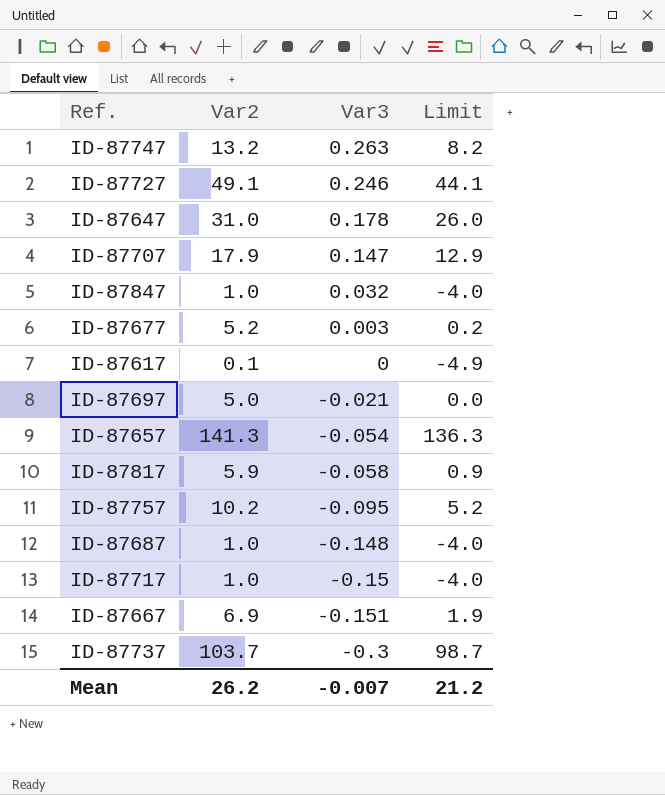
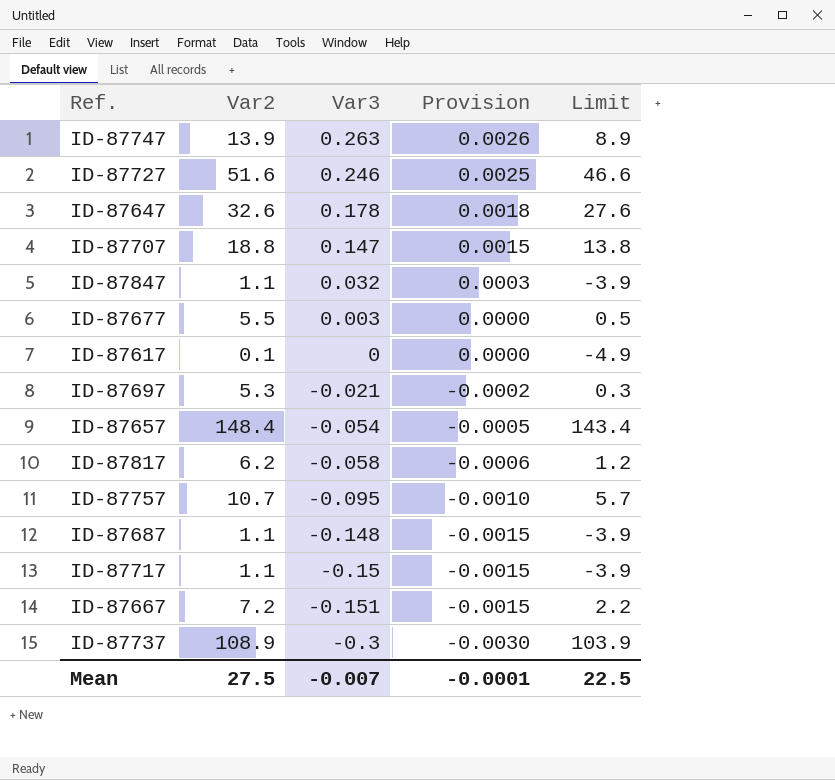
column Provision | formula: none -> [Var3] * 0.01
ID-87747 | Var2: 13.2 -> 13.9
ID-87747 | Limit: 8.2 -> 8.9
ID-87727 | Var2: 49.1 -> 51.6
ID-87727 | Limit: 44.1 -> 46.6
ID-87647 | Var2: 31.0 -> 32.6
ID-87647 | Limit: 26.0 -> 27.6
ID-87707 | Var2: 17.9 -> 18.8
ID-87707 | Limit: 12.9 -> 13.8
ID-87847 | Var2: 1.0 -> 1.1
ID-87847 | Limit: -4.0 -> -3.9
ID-87677 | Var2: 5.2 -> 5.5
ID-87677 | Limit: 0.2 -> 0.5
ID-87697 | Var2: 5.0 -> 5.3
ID-87697 | Limit: 0.0 -> 0.3
ID-87657 | Var2: 141.3 -> 148.4
ID-87657 | Limit: 136.3 -> 143.4
ID-87817 | Var2: 5.9 -> 6.2
ID-87817 | Limit: 0.9 -> 1.2
ID-87757 | Var2: 10.2 -> 10.7
ID-87757 | Limit: 5.2 -> 5.7
ID-87687 | Var2: 1.0 -> 1.1
ID-87687 | Limit: -4.0 -> -3.9
ID-87717 | Var2: 1.0 -> 1.1
ID-87717 | Limit: -4.0 -> -3.9
ID-87667 | Var2: 6.9 -> 7.2
ID-87667 | Limit: 1.9 -> 2.2
ID-87737 | Var2: 103.7 -> 108.9
ID-87737 | Limit: 98.7 -> 103.9
Mean | Var2: 26.2 -> 27.5
Mean | Limit: 21.2 -> 22.5

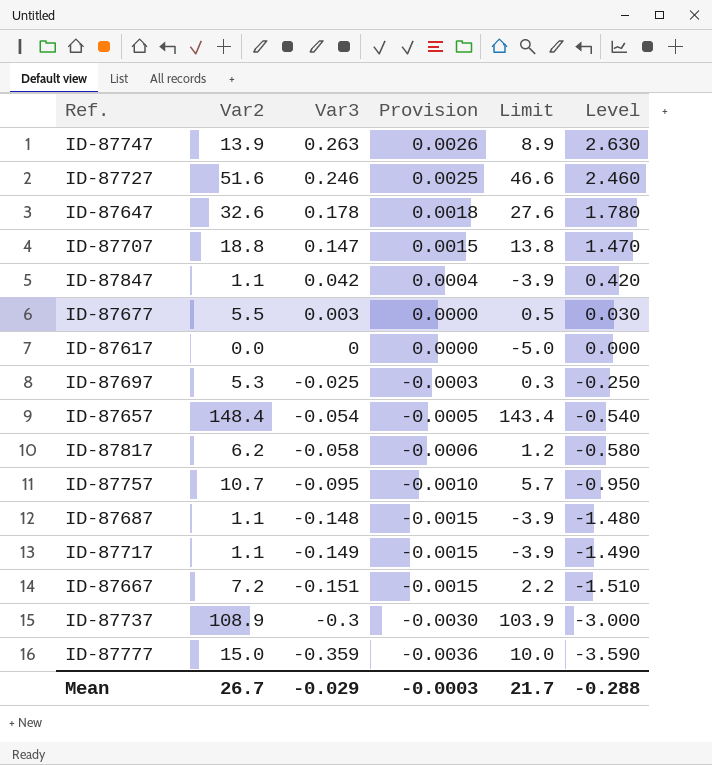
column Level | formula: none -> [Var3] * 10
ID-87847 | Var3: 0.032 -> 0.042
ID-87847 | Provision: 0.0003 -> 0.0004
ID-87617 | Var2: 0.1 -> 0.0
ID-87617 | Limit: -4.9 -> -5.0
ID-87697 | Var3: -0.021 -> -0.025
ID-87697 | Provision: -0.0002 -> -0.0003
ID-87717 | Var3: -0.15 -> -0.149
row ID-87777: none -> 15.0 | -0.359 | -0.0036 | 10.0 | -3.590
Mean | Var2: 27.5 -> 26.7
Mean | Var3: -0.007 -> -0.029
Mean | Provision: -0.0001 -> -0.0003
Mean | Limit: 22.5 -> 21.7

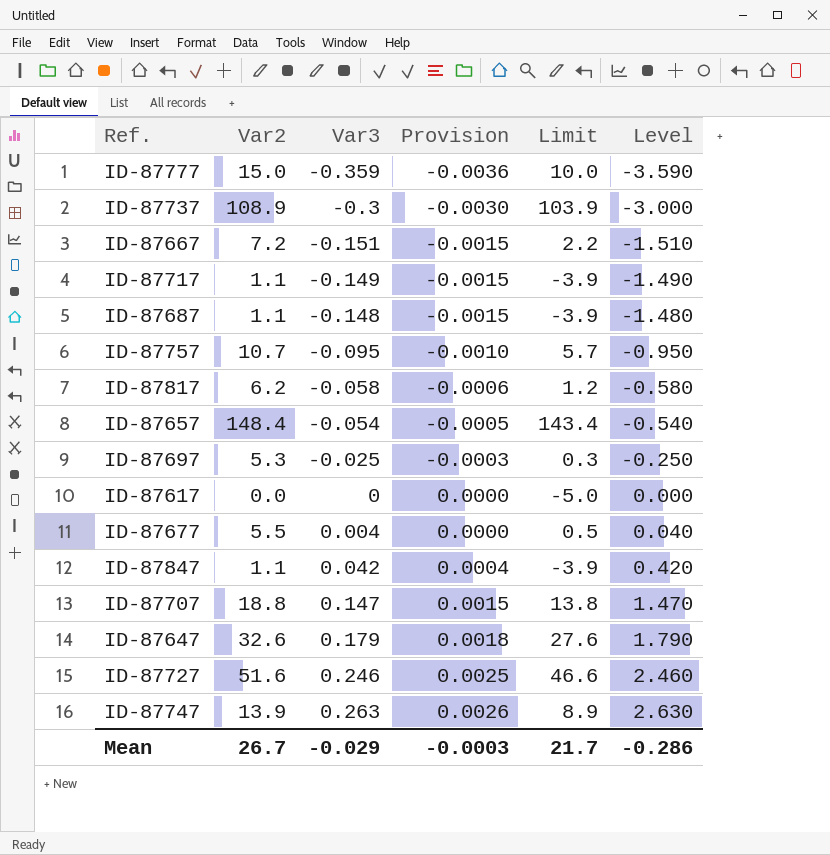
row order: Var3 descending -> Var3 ascending
ID-87677 | Var3: 0.003 -> 0.004
ID-87677 | Level: 0.030 -> 0.040
ID-87647 | Var3: 0.178 -> 0.179
ID-87647 | Level: 1.780 -> 1.790
Mean | Level: -0.288 -> -0.286

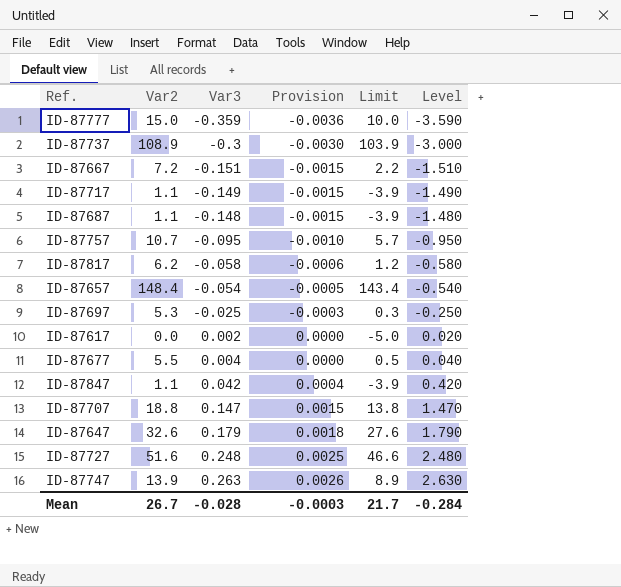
ID-87617 | Var3: 0 -> 0.002
ID-87617 | Level: 0.000 -> 0.020
ID-87727 | Var3: 0.246 -> 0.248
ID-87727 | Level: 2.460 -> 2.480
Mean | Var3: -0.029 -> -0.028
Mean | Level: -0.286 -> -0.284

